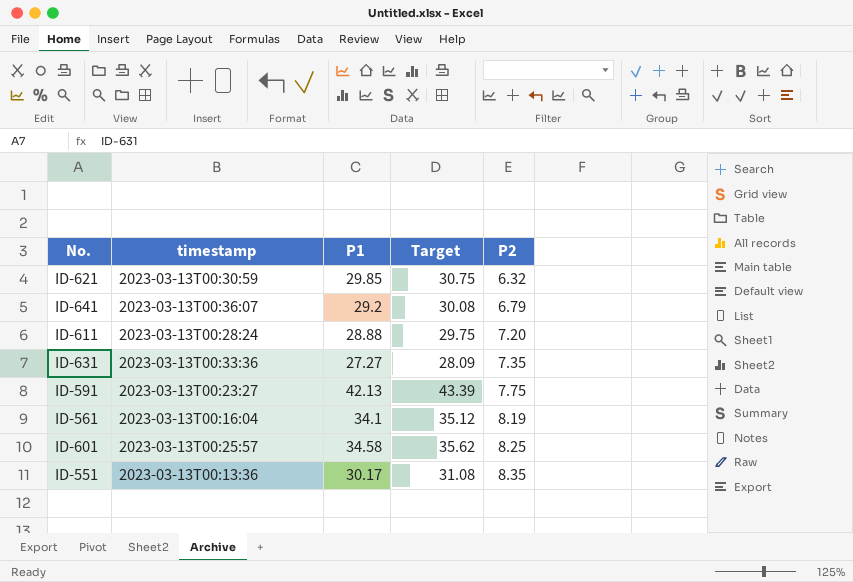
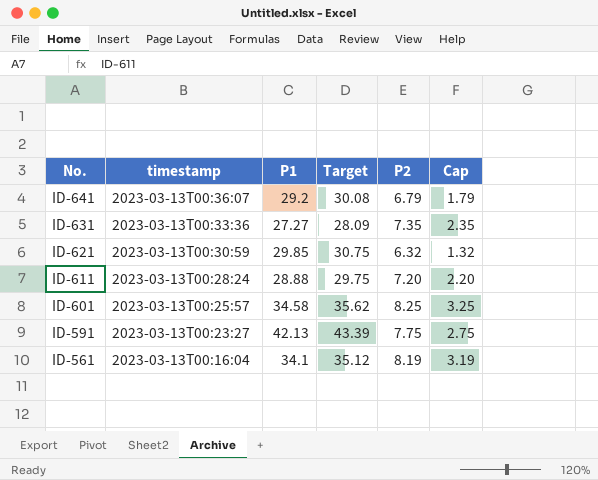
row order: P2 ascending -> No. descending
column Cap | formula: none -> [P2] - 5
row ID-551: 2023-03-13T00:13:36 | 30.17 | 31.08 | 8.35 -> none

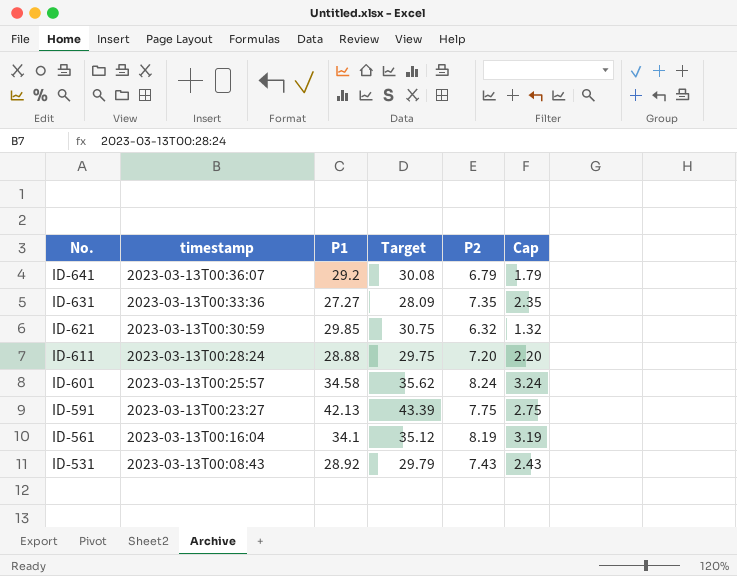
ID-601 | P2: 8.25 -> 8.24
ID-601 | Cap: 3.25 -> 3.24
row ID-531: none -> 2023-03-13T00:08:43 | 28.92 | 29.79 | 7.43 | 2.43

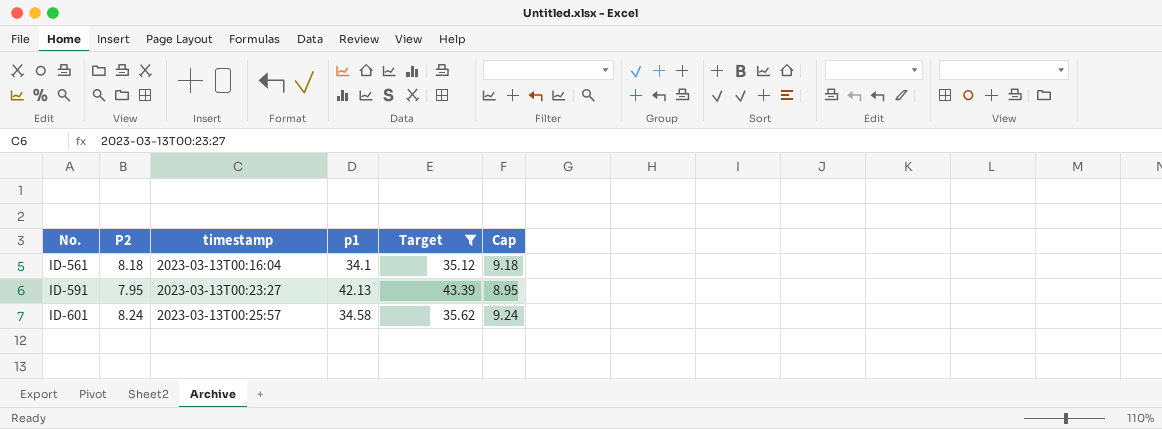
filter: none -> Target >= 35.12
row order: No. descending -> No. ascending
column P2 | position: 5 -> 2
column name: P1 -> p1
column Cap | formula: [P2] - 5 -> [P2] + 1
ID-561 | P2: 8.19 -> 8.18
ID-591 | P2: 7.75 -> 7.95

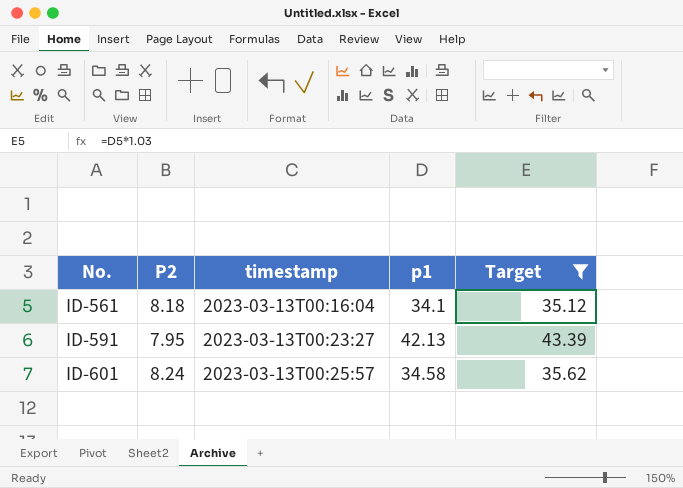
column Cap | formula: [P2] + 1 -> none

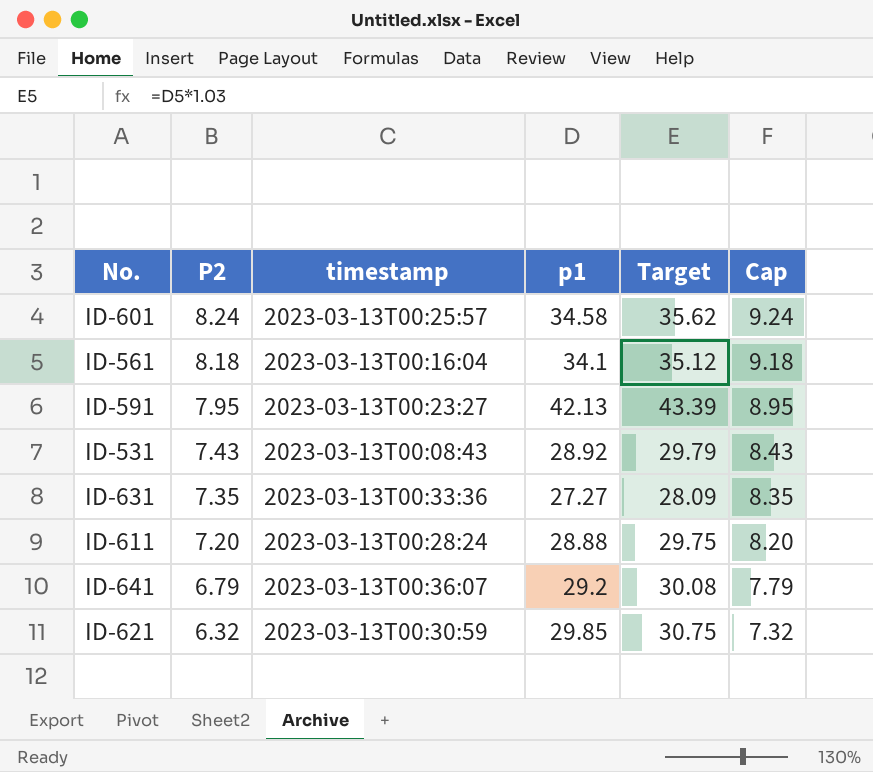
filter: Target >= 35.12 -> none
row order: No. ascending -> P2 descending
column Cap | formula: none -> [P2] + 1

